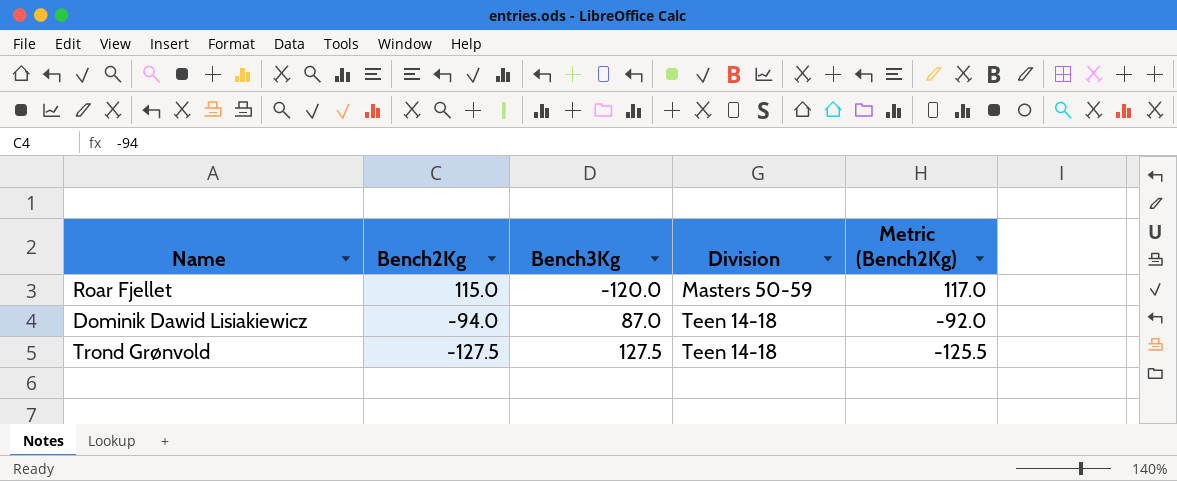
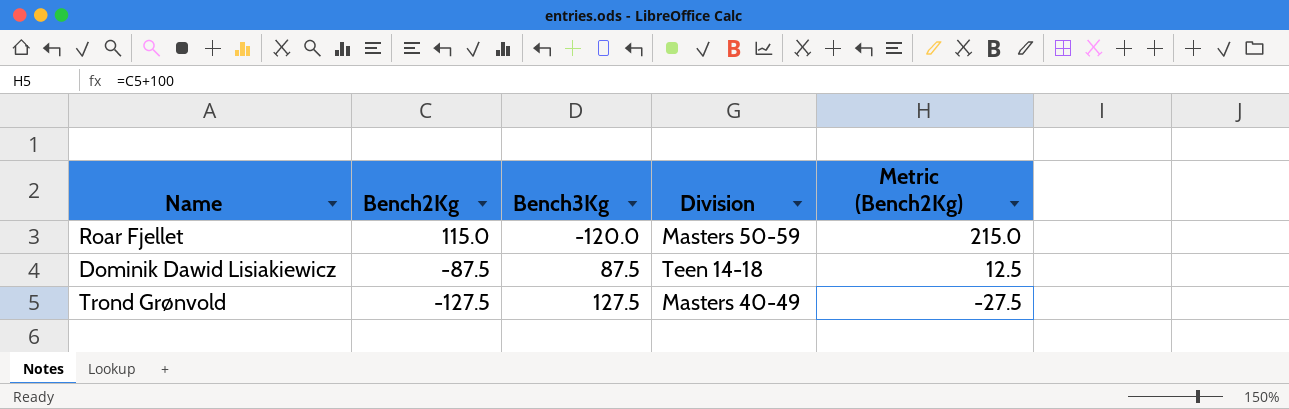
column Metric (Bench2Kg) | formula: [Bench2Kg] + 2 -> [Bench2Kg] + 100
Dominik Dawid Lisiakiewicz | Bench2Kg: -94.0 -> -87.5
Dominik Dawid Lisiakiewicz | Bench3Kg: 87.0 -> 87.5
Trond Grønvold | Division: Teen 14-18 -> Masters 40-49

